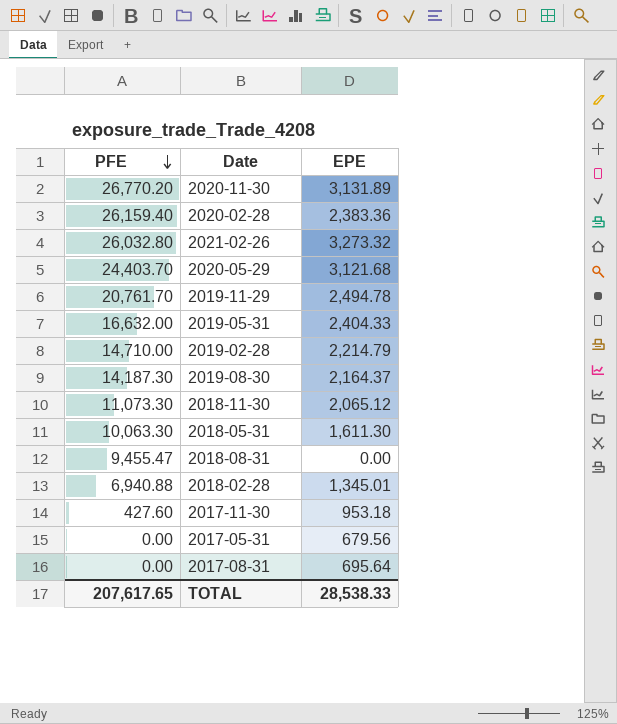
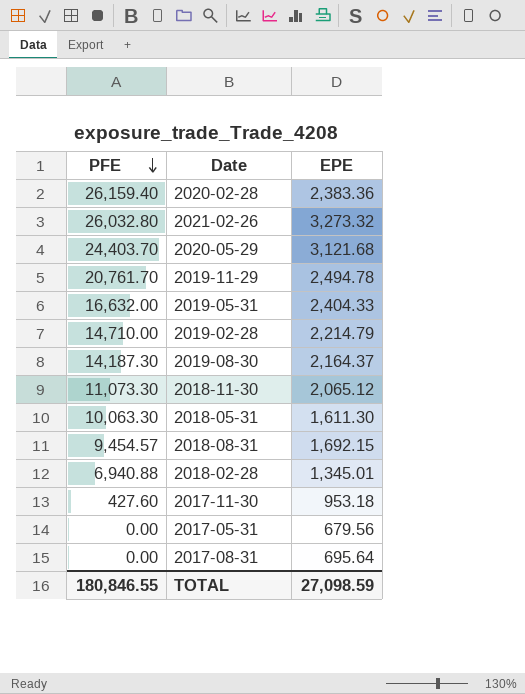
row 2020-11-30: 26,770.20 | 3,131.89 -> none
2018-08-31 | PFE: 9,455.47 -> 9,454.57
2018-08-31 | EPE: 0.00 -> 1,692.15
TOTAL | PFE: 207,617.65 -> 180,846.55
TOTAL | EPE: 28,538.33 -> 27,098.59

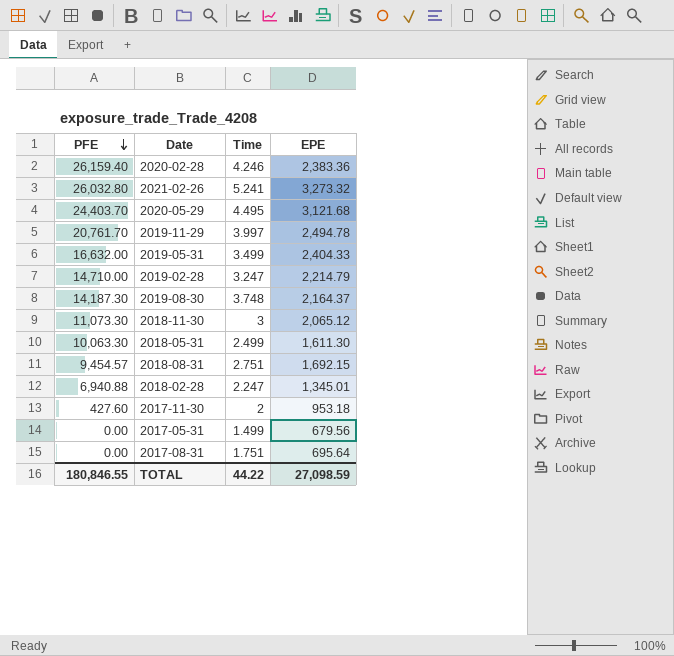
column Time | position: none -> 3

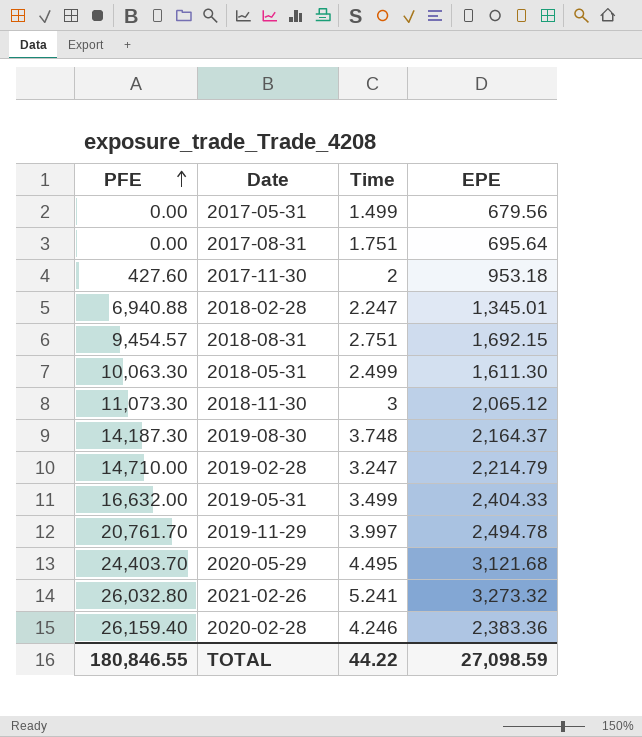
row order: PFE descending -> PFE ascending

